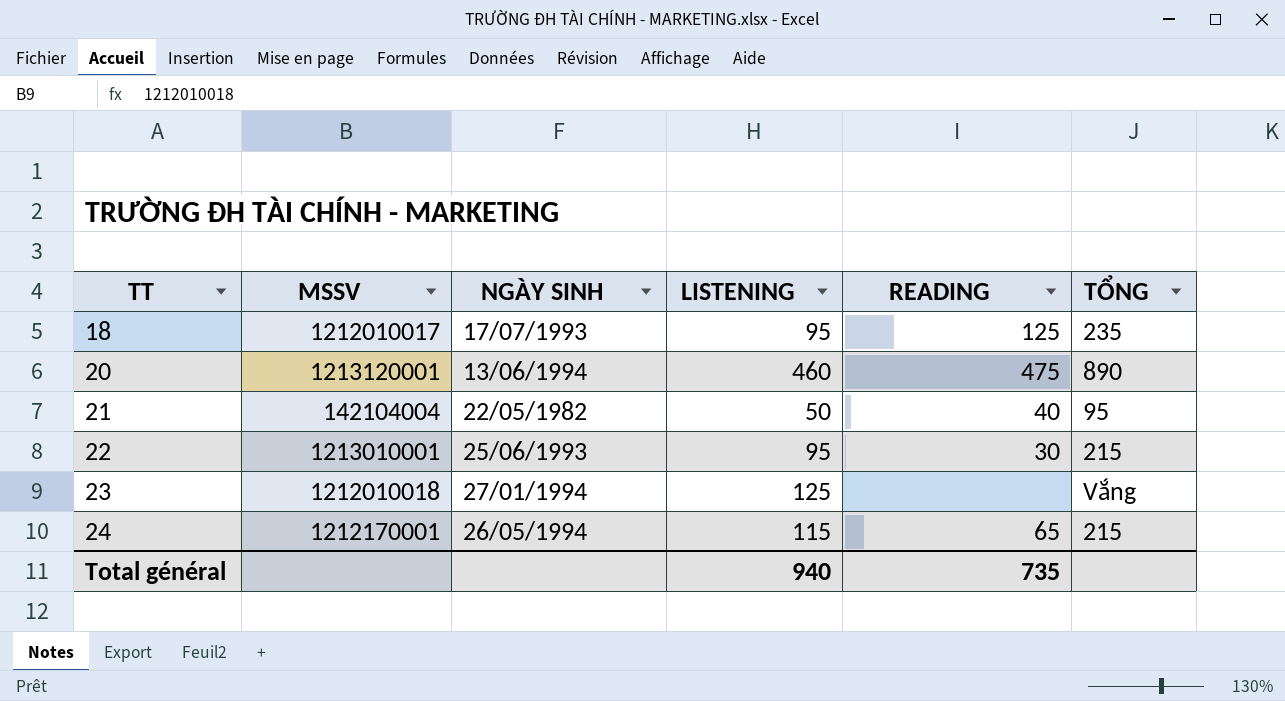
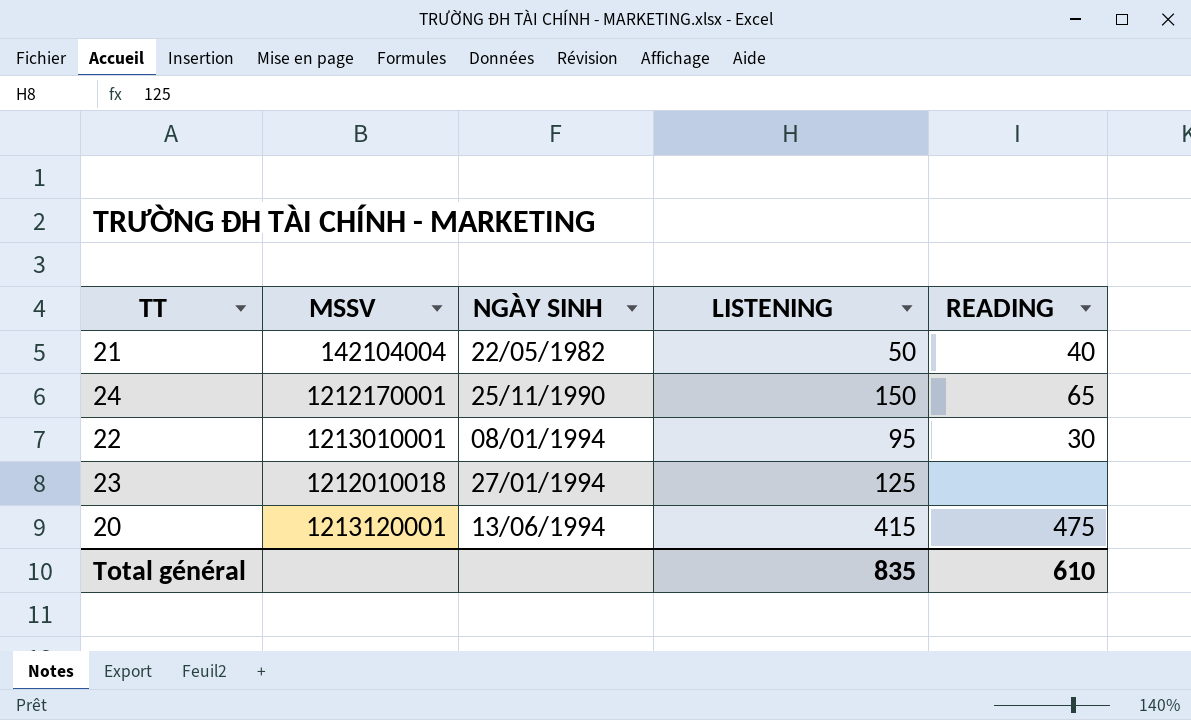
row order: TT ascending -> NGÀY SINH ascending
column TỔNG | position: 6 -> none
row 18: 1212010017 | 17/07/1993 | 95 | 125 | 235 -> none
24 | NGÀY SINH: 26/05/1994 -> 25/11/1990
24 | LISTENING: 115 -> 150
22 | NGÀY SINH: 25/06/1993 -> 08/01/1994
20 | LISTENING: 460 -> 415
Total général | LISTENING: 940 -> 835
Total général | READING: 735 -> 610

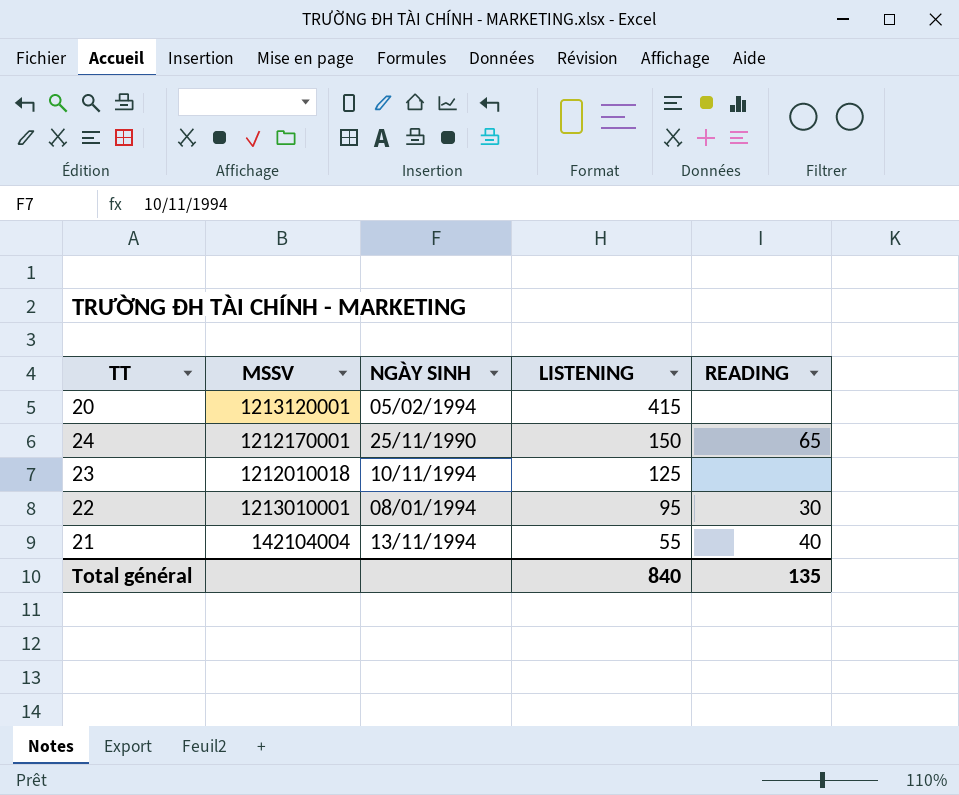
row order: NGÀY SINH ascending -> LISTENING descending
20 | NGÀY SINH: 13/06/1994 -> 05/02/1994
20 | READING: 475 -> none
23 | NGÀY SINH: 27/01/1994 -> 10/11/1994
21 | NGÀY SINH: 22/05/1982 -> 13/11/1994
21 | LISTENING: 50 -> 55
Total général | LISTENING: 835 -> 840
Total général | READING: 610 -> 135

